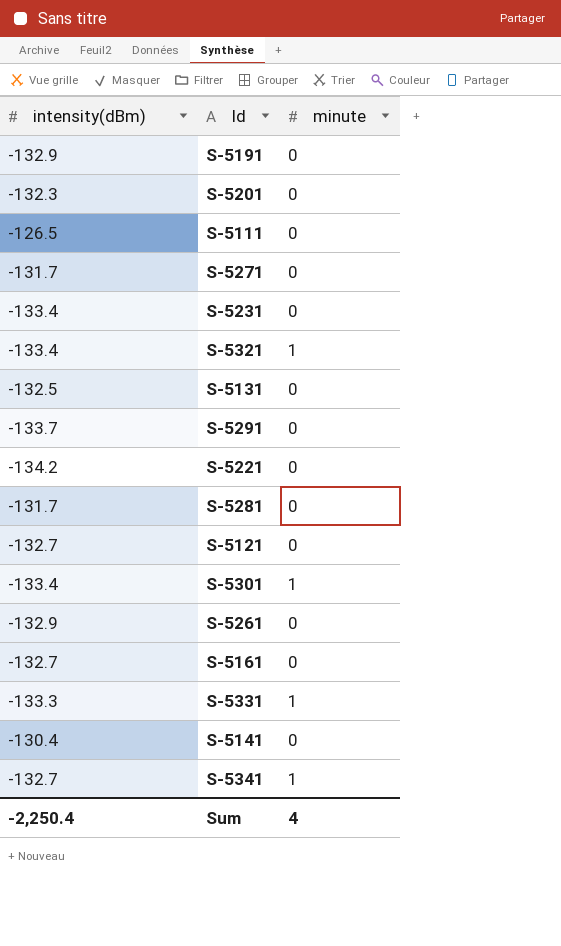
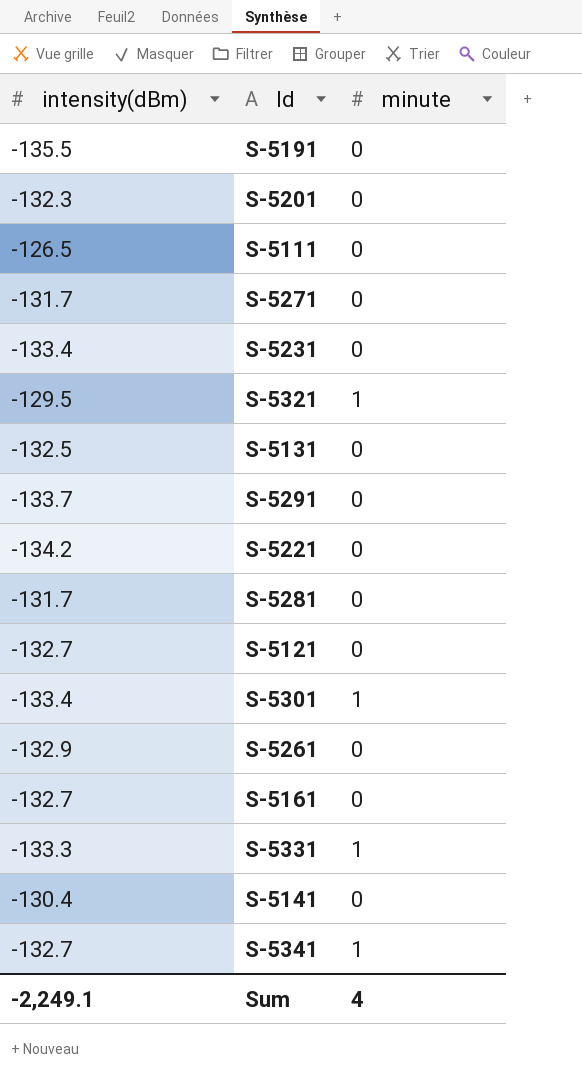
S-5191 | intensity(dBm): -132.9 -> -135.5
S-5321 | intensity(dBm): -133.4 -> -129.5
Sum | intensity(dBm): -2,250.4 -> -2,249.1

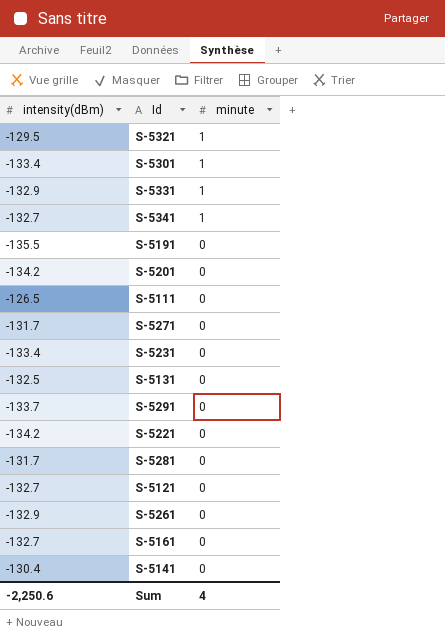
row order: none -> minute descending
S-5331 | intensity(dBm): -133.3 -> -132.9
S-5201 | intensity(dBm): -132.3 -> -134.2
Sum | intensity(dBm): -2,249.1 -> -2,250.6

